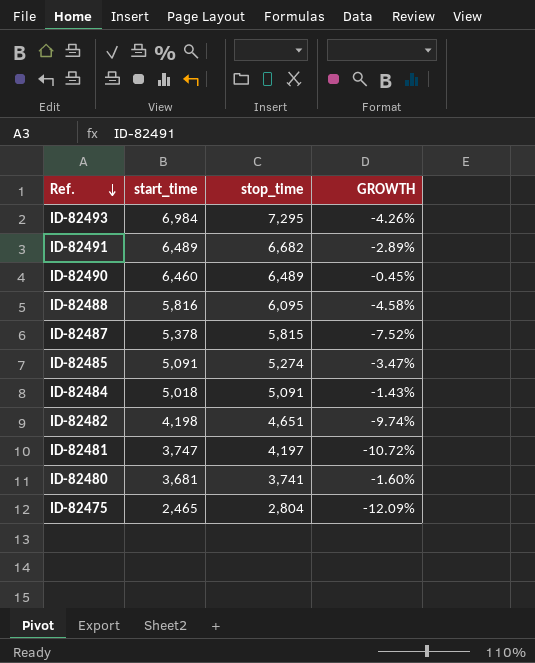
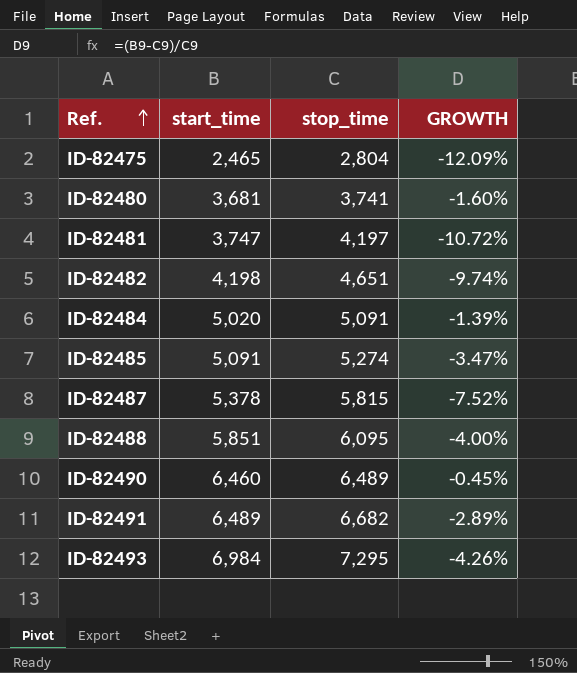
row order: Ref. descending -> Ref. ascending
ID-82484 | start_time: 5,018 -> 5,020
ID-82484 | GROWTH: -1.43% -> -1.39%
ID-82488 | start_time: 5,816 -> 5,851
ID-82488 | GROWTH: -4.58% -> -4.00%

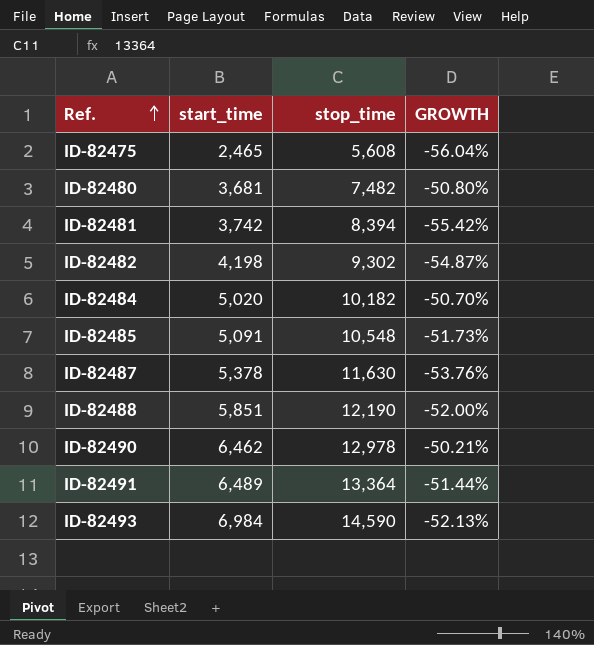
ID-82475 | stop_time: 2,804 -> 5,608
ID-82475 | GROWTH: -12.09% -> -56.04%
ID-82480 | stop_time: 3,741 -> 7,482
ID-82480 | GROWTH: -1.60% -> -50.80%
ID-82481 | start_time: 3,747 -> 3,742
ID-82481 | stop_time: 4,197 -> 8,394
ID-82481 | GROWTH: -10.72% -> -55.42%
ID-82482 | stop_time: 4,651 -> 9,302
ID-82482 | GROWTH: -9.74% -> -54.87%
ID-82484 | stop_time: 5,091 -> 10,182
ID-82484 | GROWTH: -1.39% -> -50.70%
ID-82485 | stop_time: 5,274 -> 10,548
ID-82485 | GROWTH: -3.47% -> -51.73%
ID-82487 | stop_time: 5,815 -> 11,630
ID-82487 | GROWTH: -7.52% -> -53.76%
ID-82488 | stop_time: 6,095 -> 12,190
ID-82488 | GROWTH: -4.00% -> -52.00%
ID-82490 | start_time: 6,460 -> 6,462
ID-82490 | stop_time: 6,489 -> 12,978
ID-82490 | GROWTH: -0.45% -> -50.21%
ID-82491 | stop_time: 6,682 -> 13,364
ID-82491 | GROWTH: -2.89% -> -51.44%
ID-82493 | stop_time: 7,295 -> 14,590
ID-82493 | GROWTH: -4.26% -> -52.13%

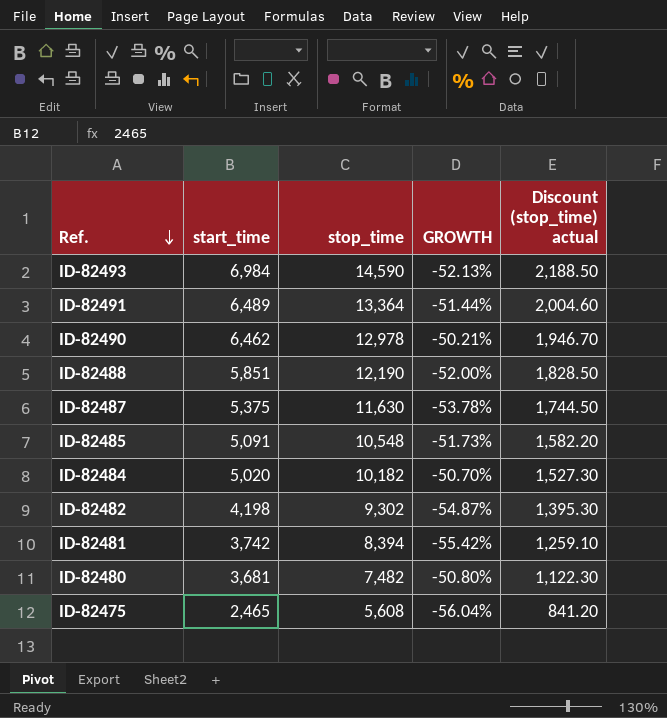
row order: Ref. ascending -> Ref. descending
column Discount (stop_time) actual | formula: none -> [stop_time] * 0.15
ID-82487 | start_time: 5,378 -> 5,375
ID-82487 | GROWTH: -53.76% -> -53.78%

